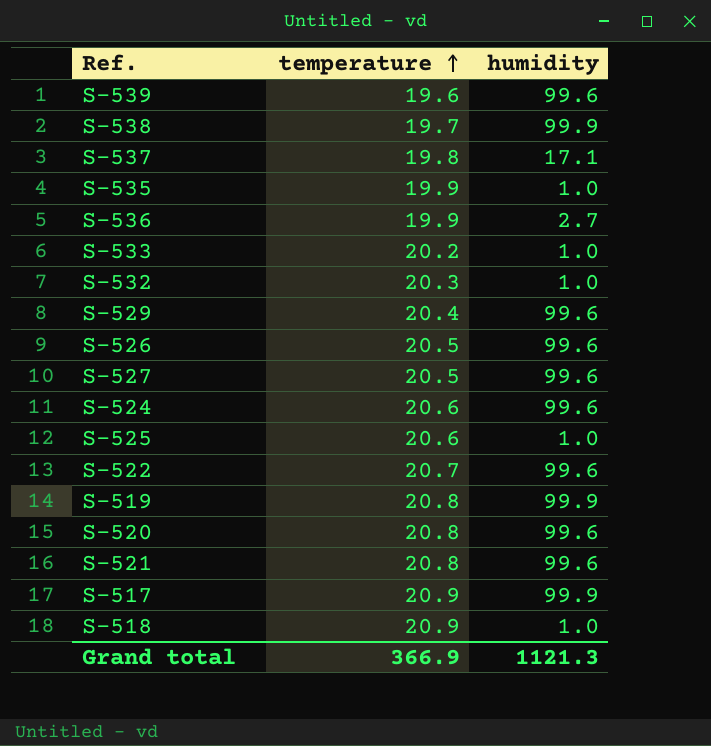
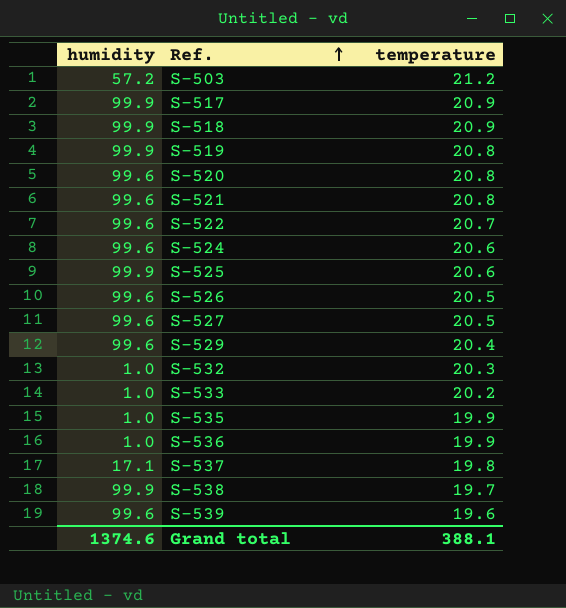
row order: temperature ascending -> Ref. ascending
column humidity | position: 3 -> 1
row S-503: none -> 57.2 | 21.2
S-518 | humidity: 1.0 -> 99.9
S-525 | humidity: 1.0 -> 99.9
S-536 | humidity: 2.7 -> 1.0
Grand total | humidity: 1121.3 -> 1374.6
Grand total | temperature: 366.9 -> 388.1

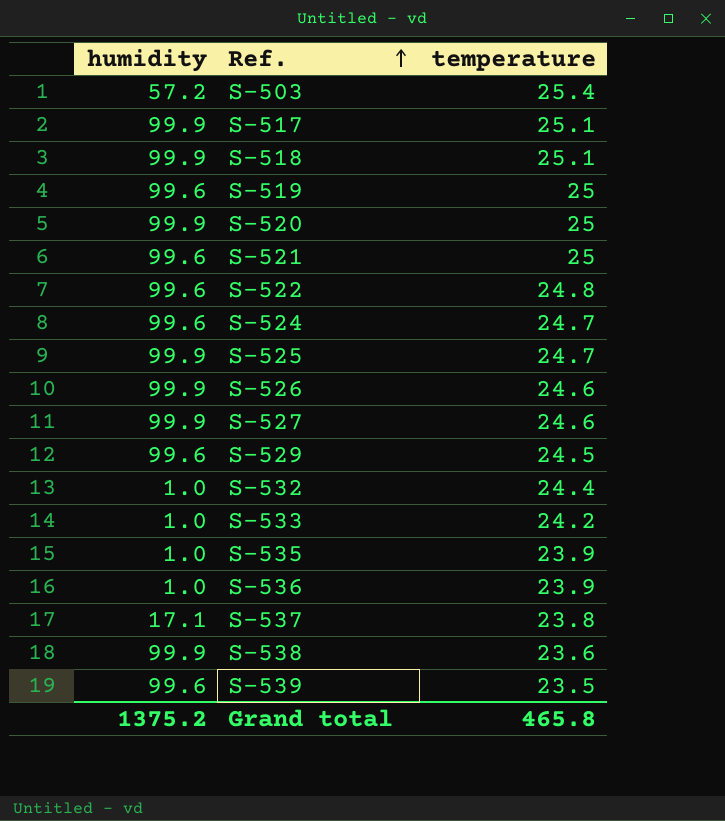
S-503 | temperature: 21.2 -> 25.4
S-517 | temperature: 20.9 -> 25.1
S-518 | temperature: 20.9 -> 25.1
S-519 | humidity: 99.9 -> 99.6
S-519 | temperature: 20.8 -> 25
S-520 | humidity: 99.6 -> 99.9
S-520 | temperature: 20.8 -> 25
S-521 | temperature: 20.8 -> 25
S-522 | temperature: 20.7 -> 24.8
S-524 | temperature: 20.6 -> 24.7
S-525 | temperature: 20.6 -> 24.7
S-526 | humidity: 99.6 -> 99.9
S-526 | temperature: 20.5 -> 24.6
S-527 | humidity: 99.6 -> 99.9
S-527 | temperature: 20.5 -> 24.6
S-529 | temperature: 20.4 -> 24.5
S-532 | temperature: 20.3 -> 24.4
S-533 | temperature: 20.2 -> 24.2
S-535 | temperature: 19.9 -> 23.9
S-536 | temperature: 19.9 -> 23.9
S-537 | temperature: 19.8 -> 23.8
S-538 | temperature: 19.7 -> 23.6
S-539 | temperature: 19.6 -> 23.5
Grand total | humidity: 1374.6 -> 1375.2
Grand total | temperature: 388.1 -> 465.8

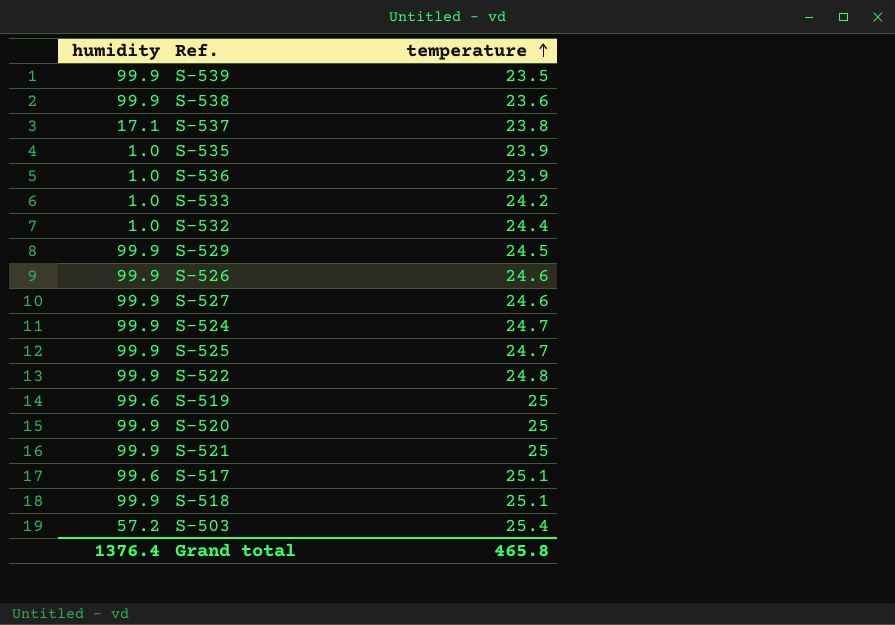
row order: Ref. ascending -> temperature ascending
S-539 | humidity: 99.6 -> 99.9
S-529 | humidity: 99.6 -> 99.9
S-524 | humidity: 99.6 -> 99.9
S-522 | humidity: 99.6 -> 99.9
S-521 | humidity: 99.6 -> 99.9
S-517 | humidity: 99.9 -> 99.6
Grand total | humidity: 1375.2 -> 1376.4

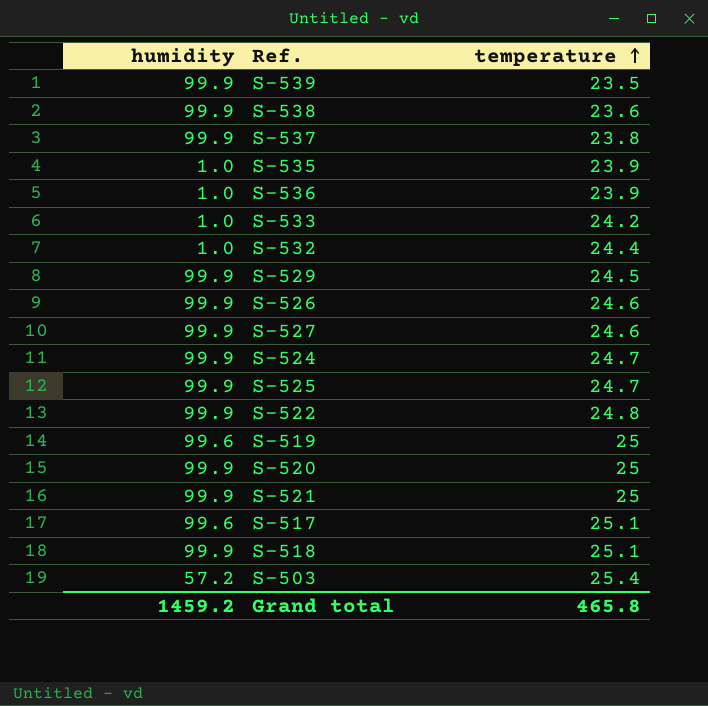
S-537 | humidity: 17.1 -> 99.9
Grand total | humidity: 1376.4 -> 1459.2

